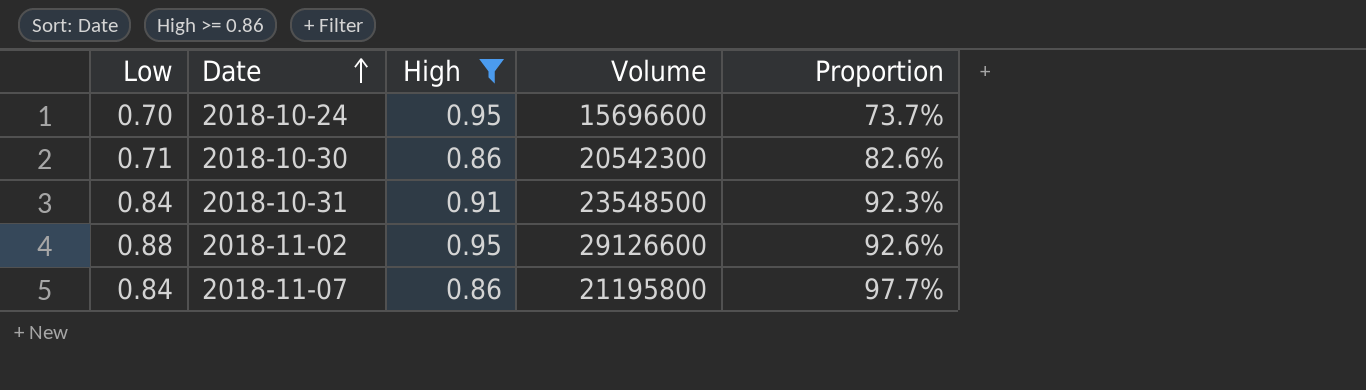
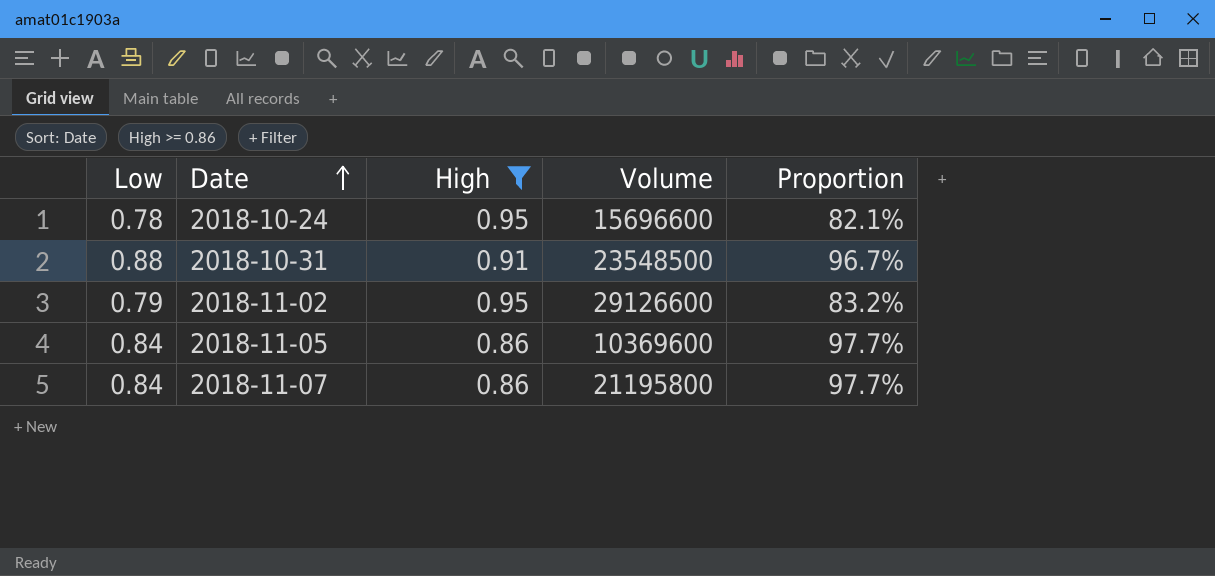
row 2018-10-30: 0.71 | 0.86 | 20542300 | 82.6% -> none
2018-10-24 | Low: 0.70 -> 0.78
2018-10-24 | Proportion: 73.7% -> 82.1%
2018-10-31 | Low: 0.84 -> 0.88
2018-10-31 | Proportion: 92.3% -> 96.7%
2018-11-02 | Low: 0.88 -> 0.79
2018-11-02 | Proportion: 92.6% -> 83.2%
row 2018-11-05: none -> 0.84 | 0.86 | 10369600 | 97.7%

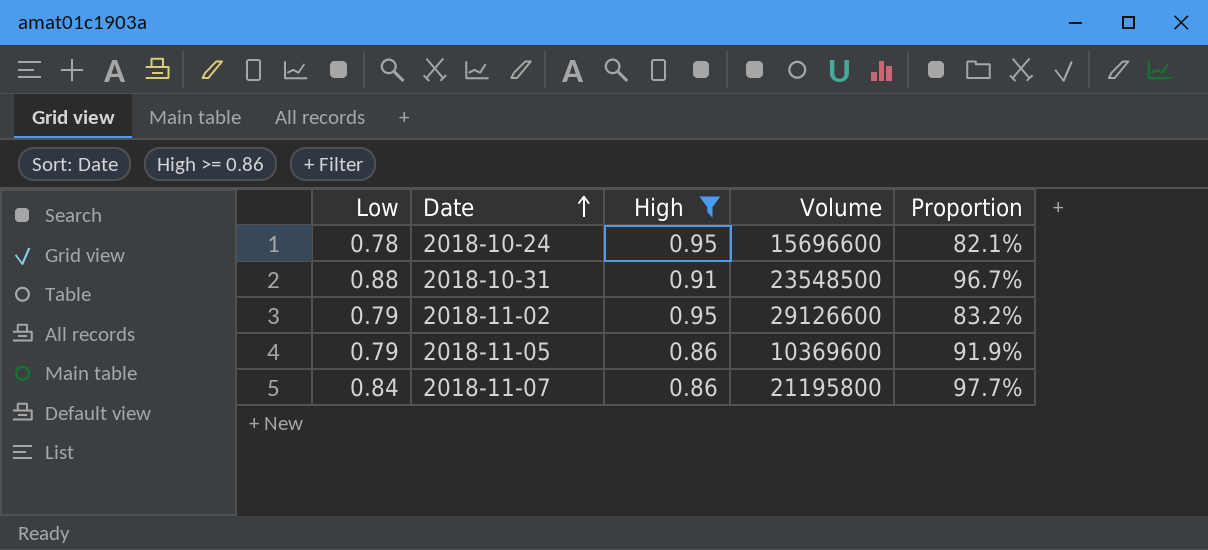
2018-11-05 | Low: 0.84 -> 0.79
2018-11-05 | Proportion: 97.7% -> 91.9%

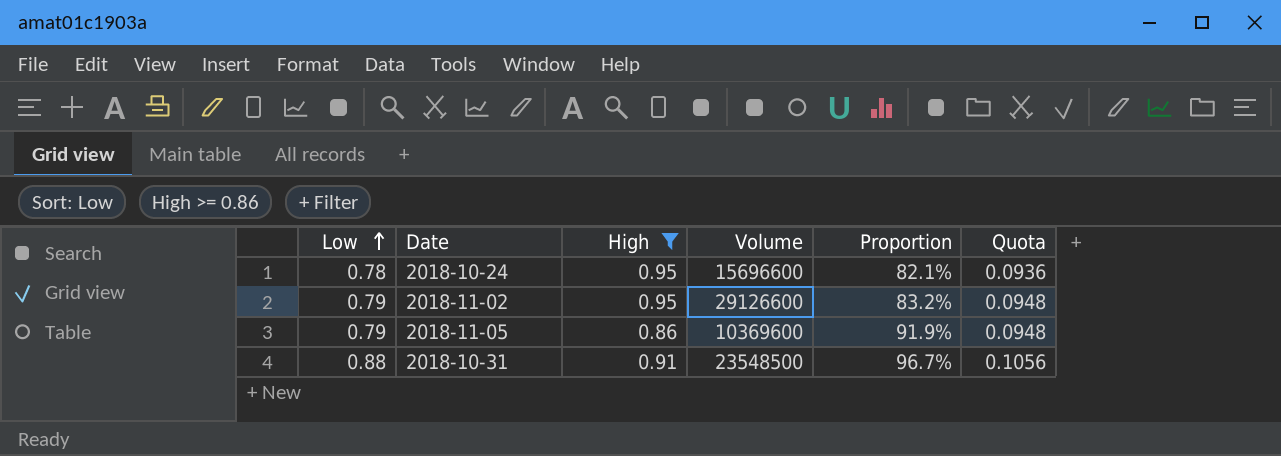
row order: Date ascending -> Low ascending
column Quota | formula: none -> [Low] * 0.12
row 2018-11-07: 0.84 | 0.86 | 21195800 | 97.7% -> none

